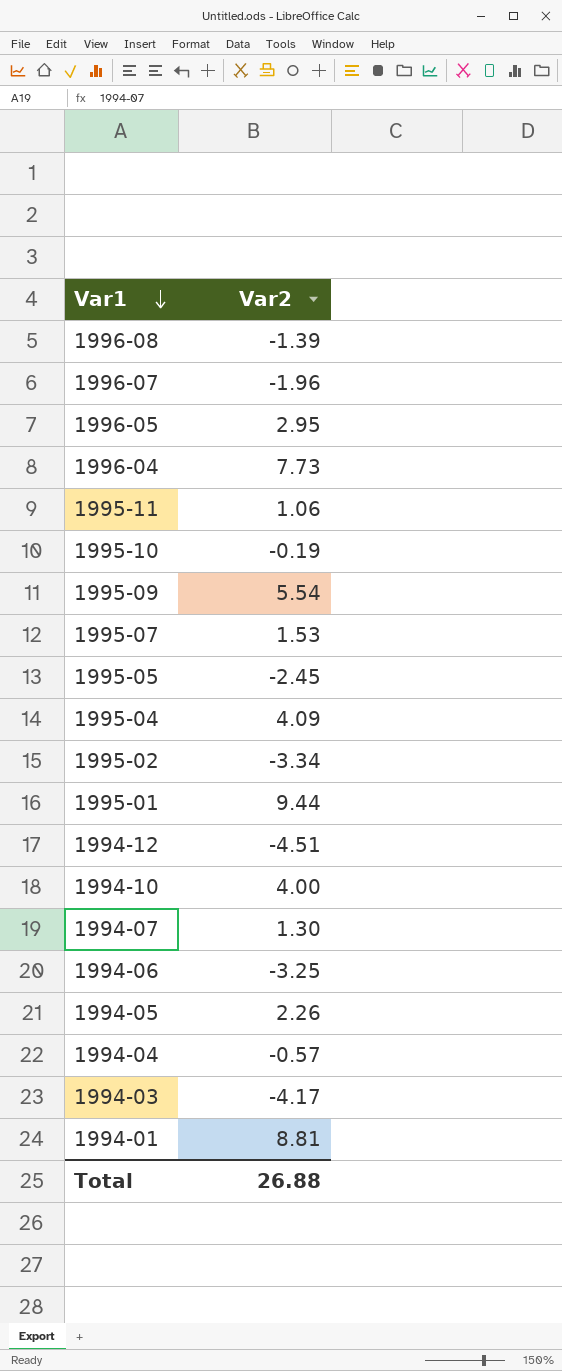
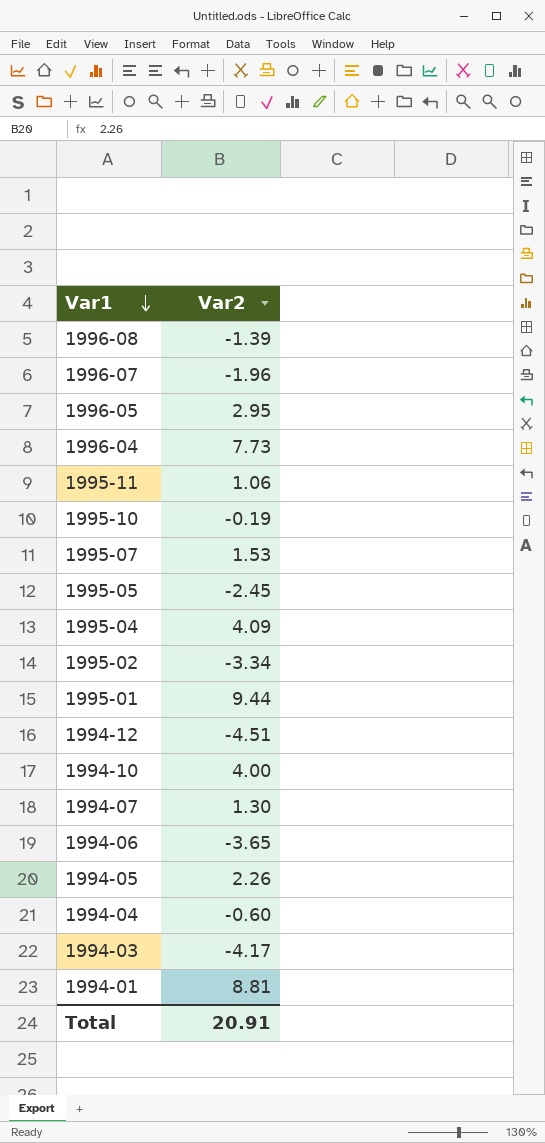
row 1995-09: 5.54 -> none
1994-06 | Var2: -3.25 -> -3.65
1994-04 | Var2: -0.57 -> -0.60
Total | Var2: 26.88 -> 20.91

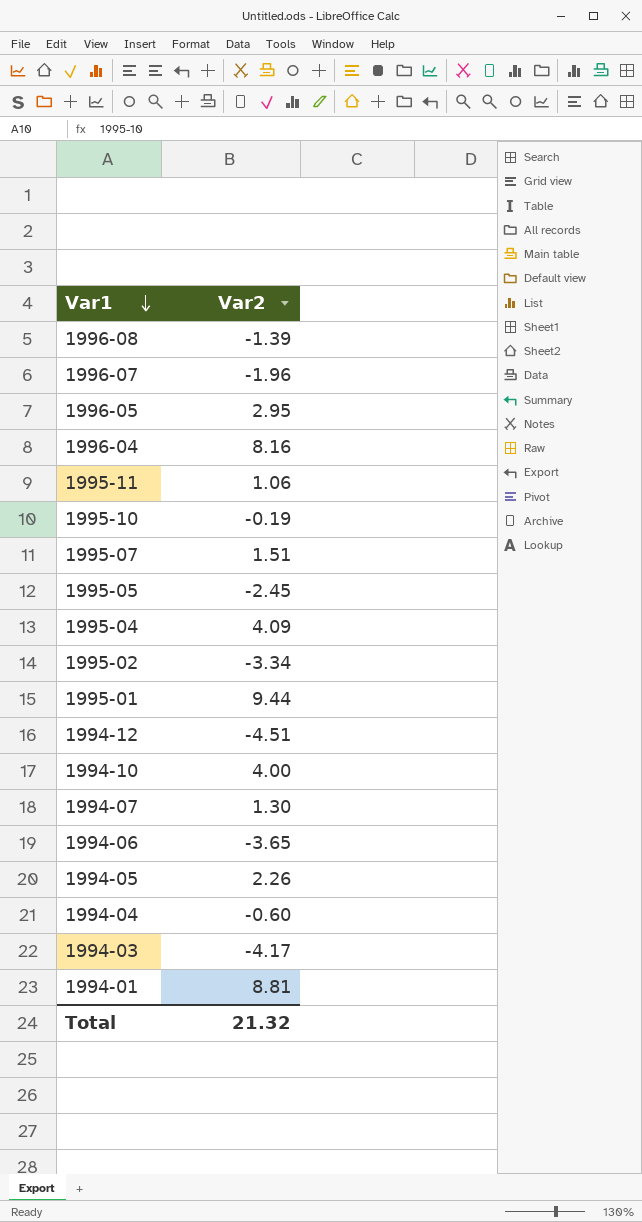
1996-04 | Var2: 7.73 -> 8.16
1995-07 | Var2: 1.53 -> 1.51
Total | Var2: 20.91 -> 21.32

